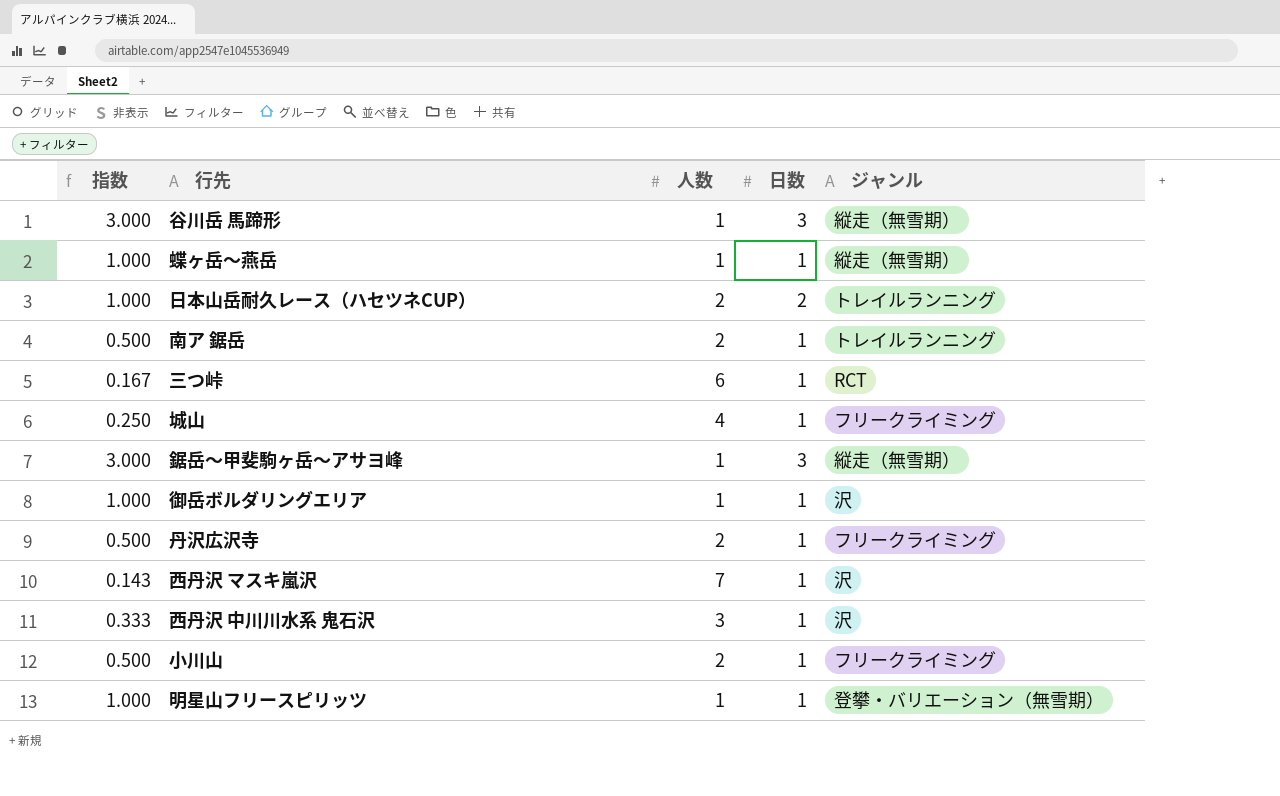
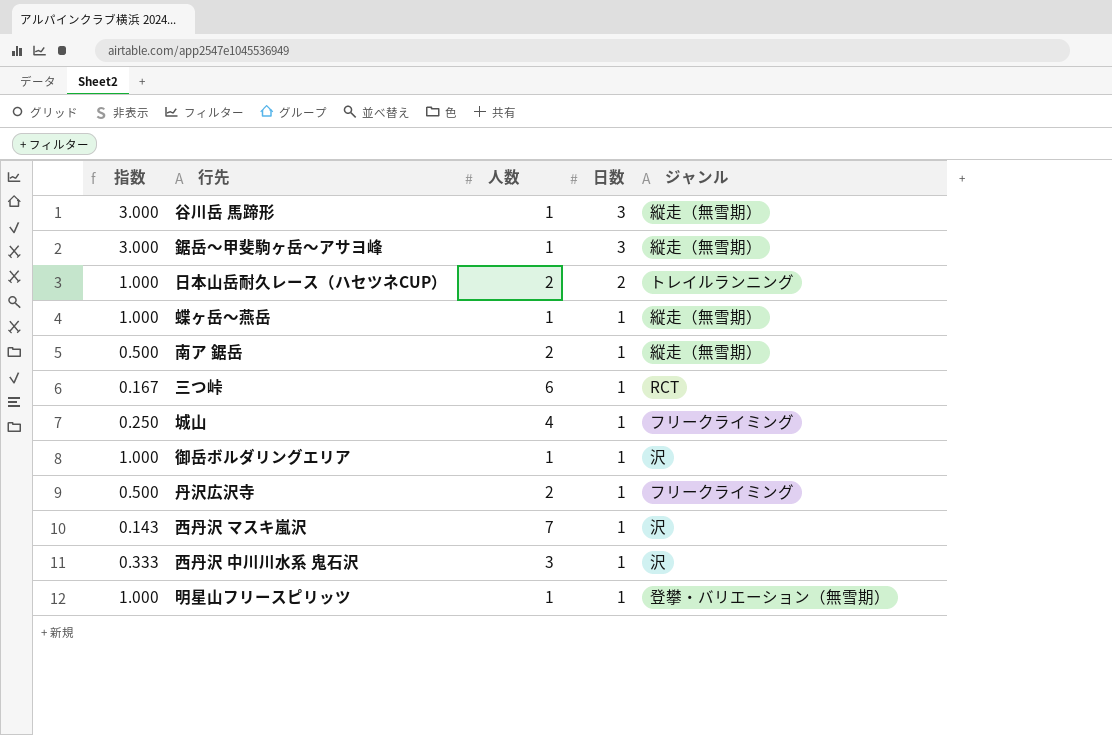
row order: none -> 日数 descending
row 小川山: 0.500 | 2 | 1 | フリークライミング -> none
南ア 鋸岳 | ジャンル: トレイルランニング -> 縦走（無雪期）

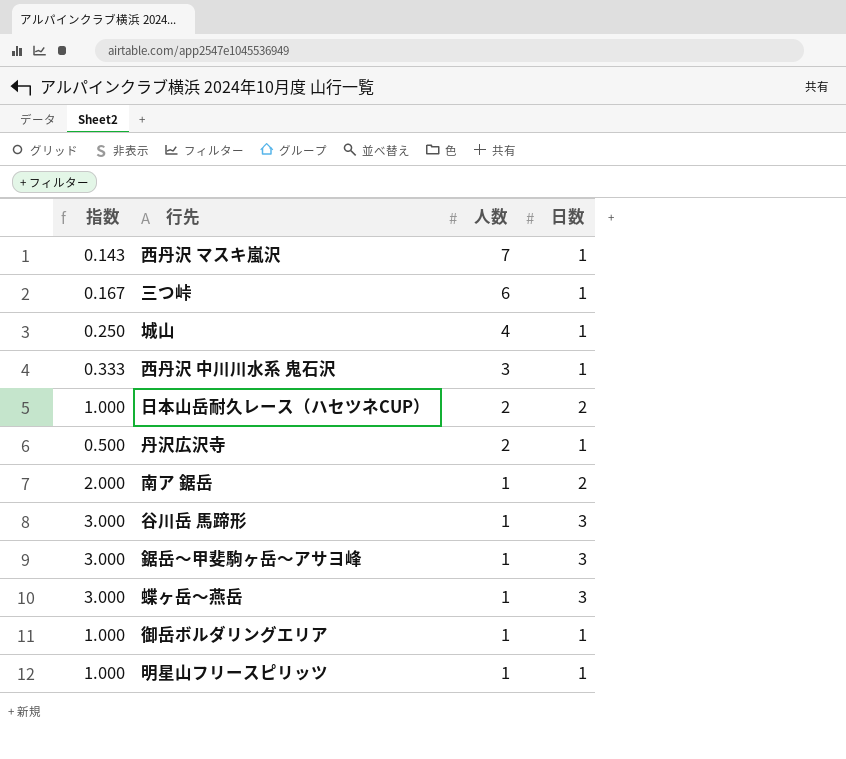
row order: 日数 descending -> 人数 descending
column ジャンル | position: 5 -> none
南ア 鋸岳 | 指数: 0.500 -> 2.000
南ア 鋸岳 | 人数: 2 -> 1
南ア 鋸岳 | 日数: 1 -> 2
蝶ヶ岳〜燕岳 | 指数: 1.000 -> 3.000
蝶ヶ岳〜燕岳 | 日数: 1 -> 3

